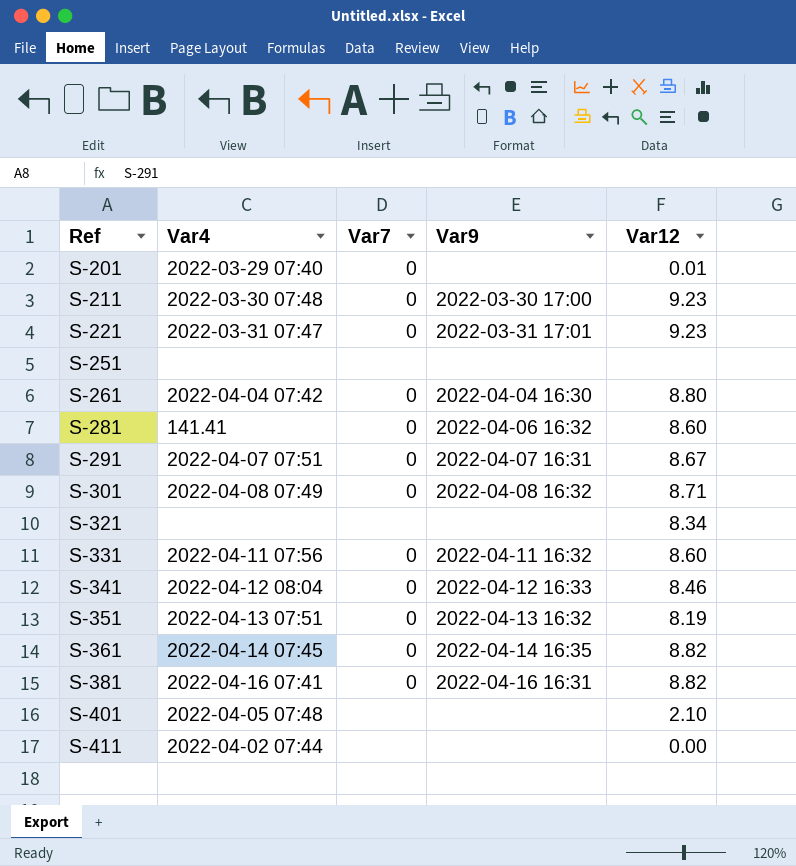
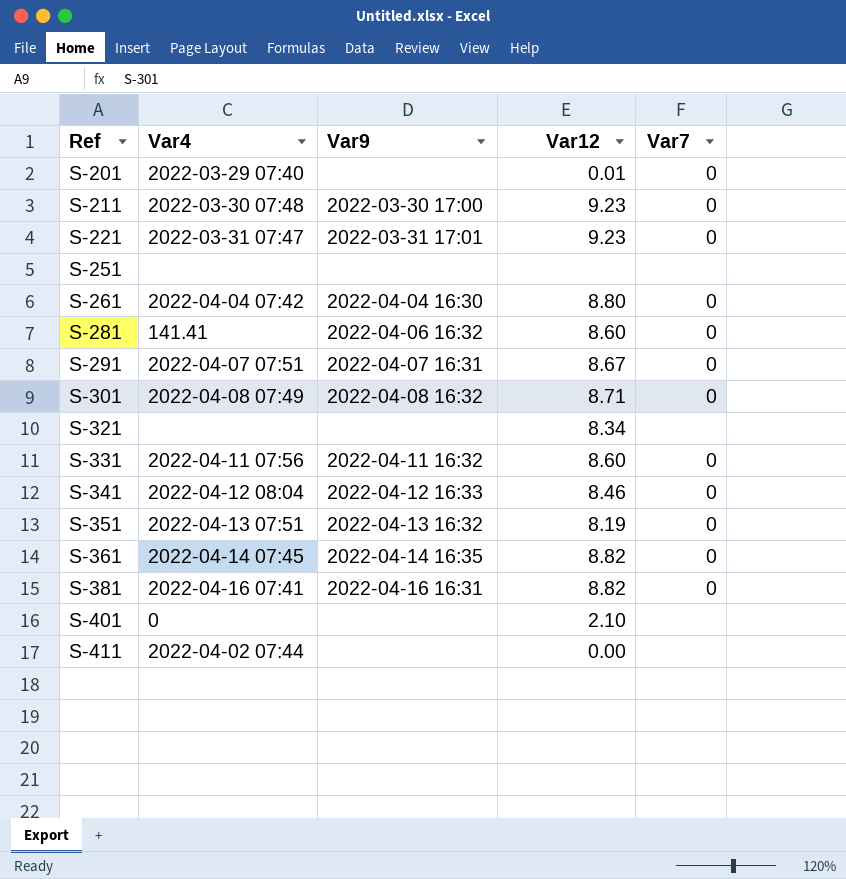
column Var7 | position: 3 -> 5
S-401 | Var4: 2022-04-05 07:48 -> 0

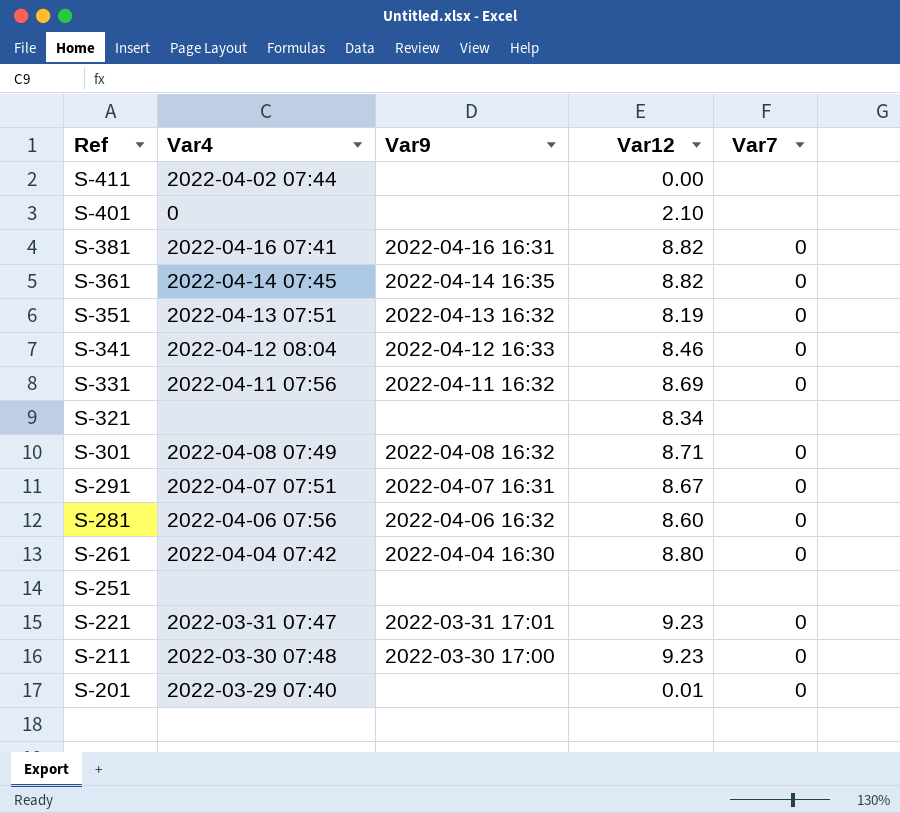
row order: Ref ascending -> Ref descending
S-331 | Var12: 8.60 -> 8.69
S-281 | Var4: 141.41 -> 2022-04-06 07:56

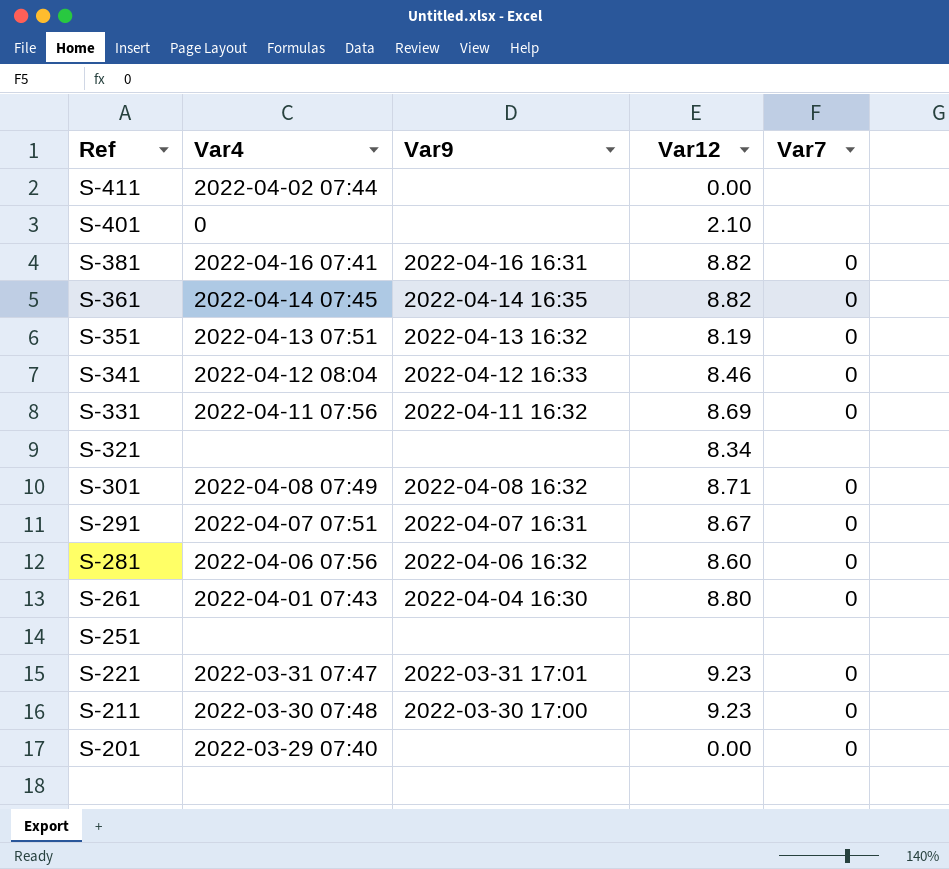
S-261 | Var4: 2022-04-04 07:42 -> 2022-04-01 07:43
S-201 | Var12: 0.01 -> 0.00

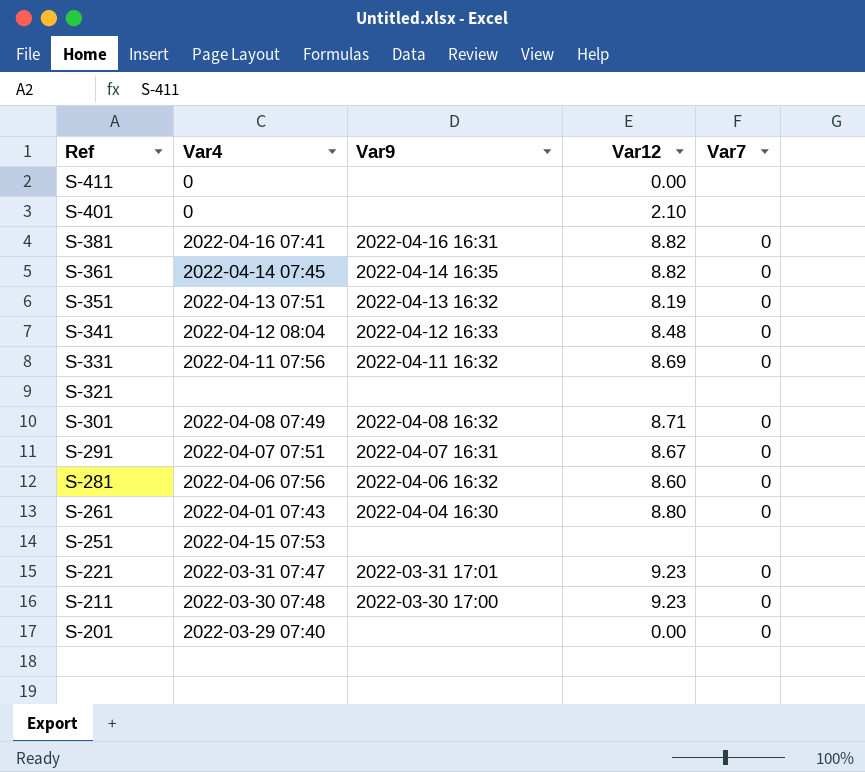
S-411 | Var4: 2022-04-02 07:44 -> 0
S-341 | Var12: 8.46 -> 8.48
S-321 | Var12: 8.34 -> none
S-251 | Var4: none -> 2022-04-15 07:53

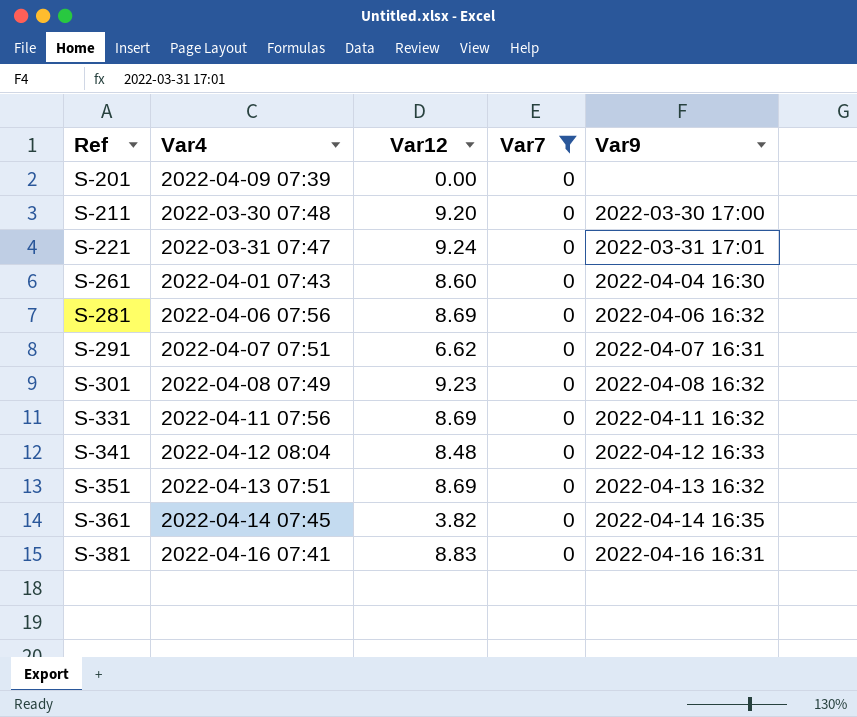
filter: none -> Var7 = 0
row order: Ref descending -> Ref ascending
column Var9 | position: 3 -> 5
S-201 | Var4: 2022-03-29 07:40 -> 2022-04-09 07:39
S-211 | Var12: 9.23 -> 9.20
S-221 | Var12: 9.23 -> 9.24
S-261 | Var12: 8.80 -> 8.60
S-281 | Var12: 8.60 -> 8.69
S-291 | Var12: 8.67 -> 6.62
S-301 | Var12: 8.71 -> 9.23
S-351 | Var12: 8.19 -> 8.69
S-361 | Var12: 8.82 -> 3.82
S-381 | Var12: 8.82 -> 8.83

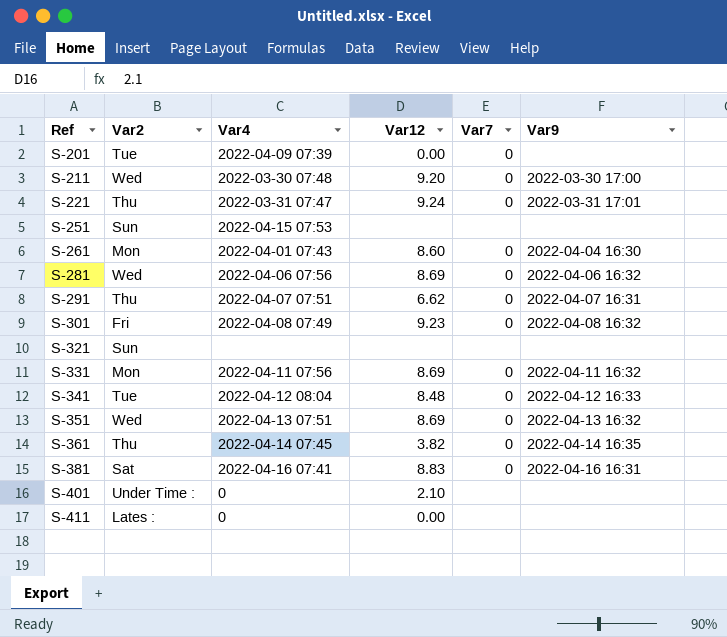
filter: Var7 = 0 -> none
column Var2 | position: none -> 2

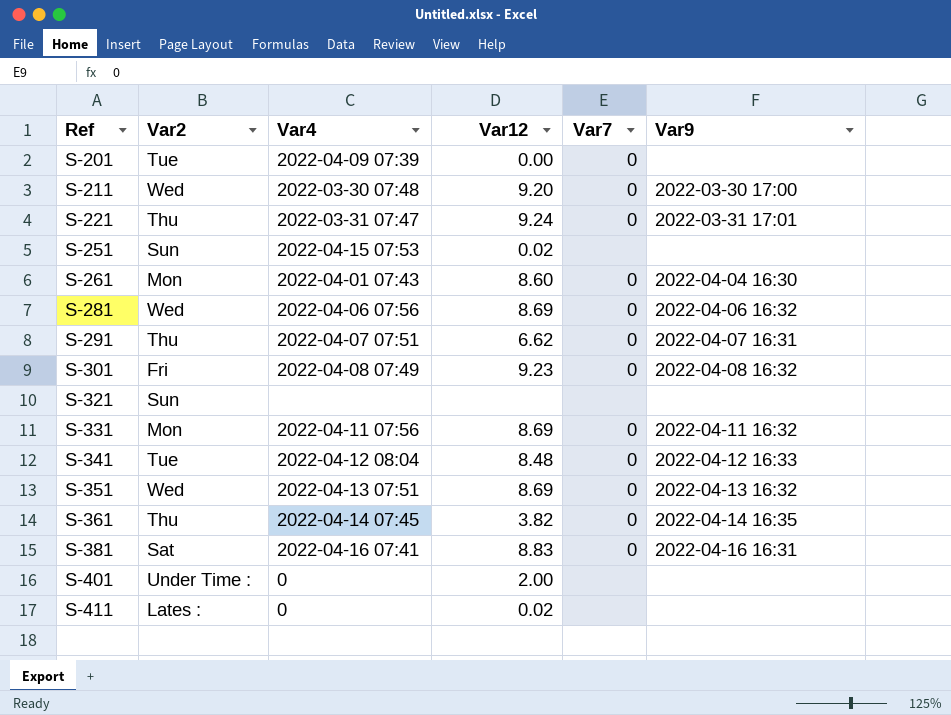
S-251 | Var12: none -> 0.02
S-401 | Var12: 2.10 -> 2.00
S-411 | Var12: 0.00 -> 0.02

